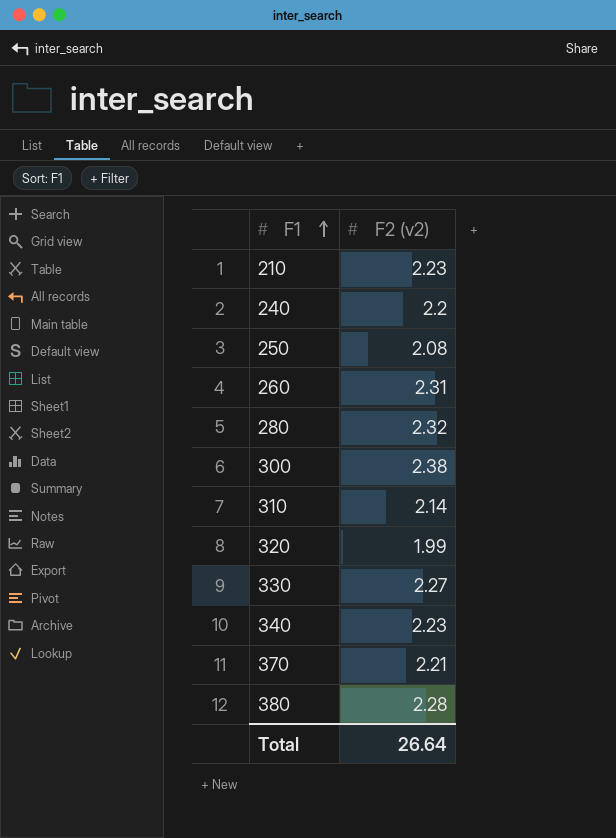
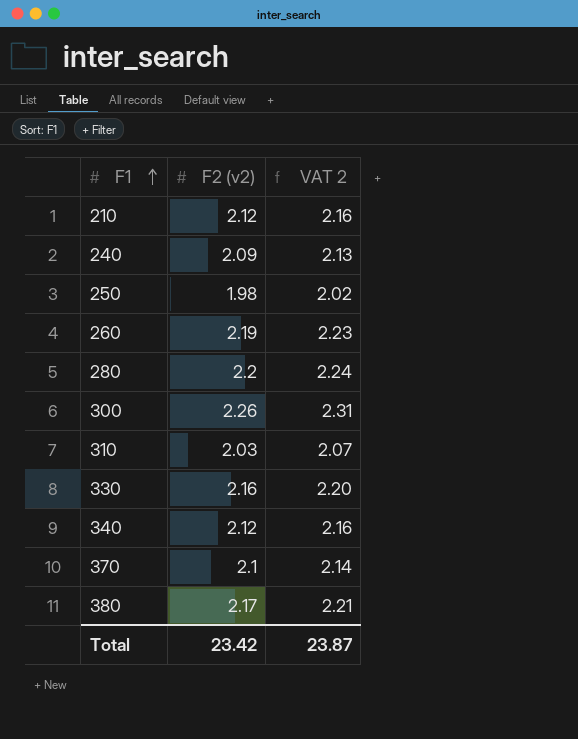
column VAT 2 | formula: none -> [F2 (v2)] * 1.02
row 320: 1.99 -> none
210 | F2 (v2): 2.23 -> 2.12
240 | F2 (v2): 2.2 -> 2.09
250 | F2 (v2): 2.08 -> 1.98
260 | F2 (v2): 2.31 -> 2.19
280 | F2 (v2): 2.32 -> 2.2
300 | F2 (v2): 2.38 -> 2.26
310 | F2 (v2): 2.14 -> 2.03
330 | F2 (v2): 2.27 -> 2.16
340 | F2 (v2): 2.23 -> 2.12
370 | F2 (v2): 2.21 -> 2.1
380 | F2 (v2): 2.28 -> 2.17
Total | F2 (v2): 26.64 -> 23.42

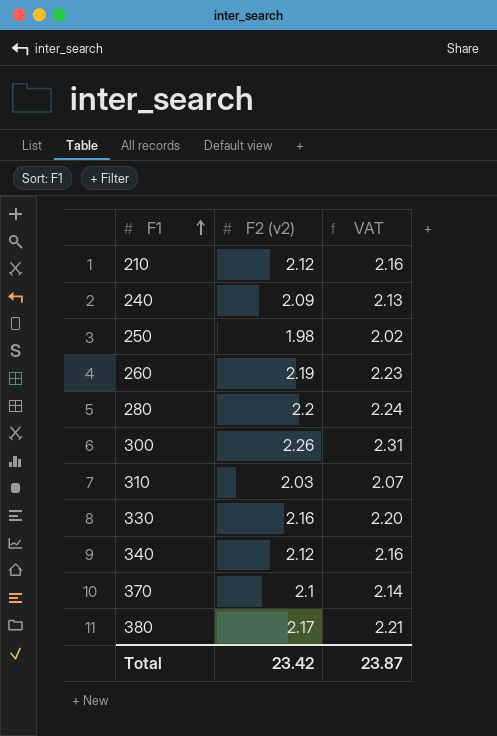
column name: VAT 2 -> VAT

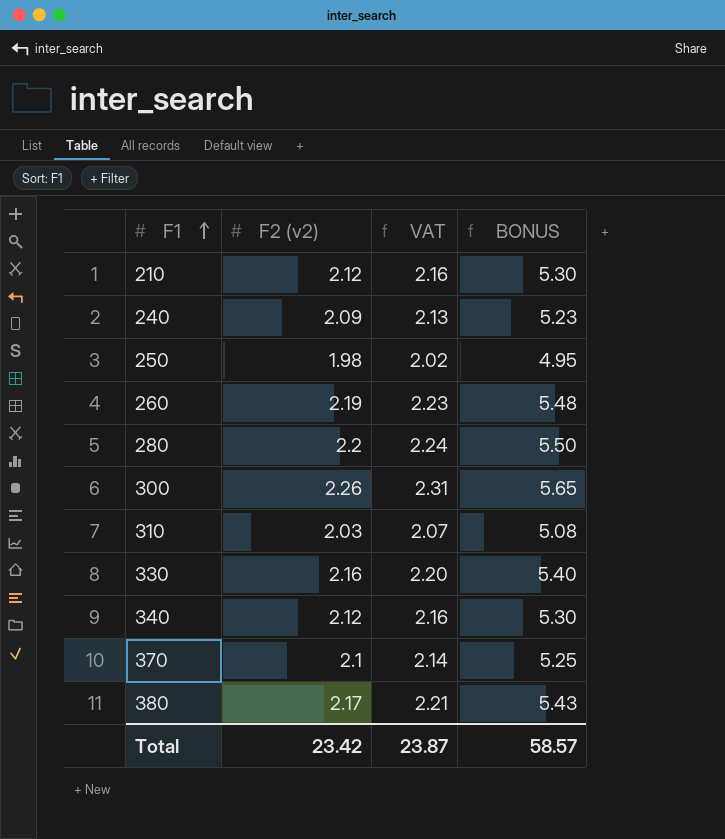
column BONUS | formula: none -> [F2 (v2)] * 2.5

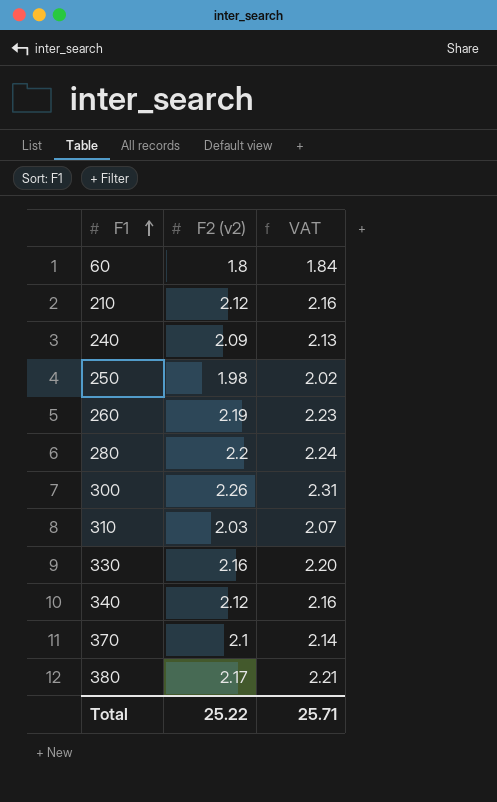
column BONUS | formula: [F2 (v2)] * 2.5 -> none
row 60: none -> 1.8 | 1.84
Total | F2 (v2): 23.42 -> 25.22
Total | VAT: 23.87 -> 25.71

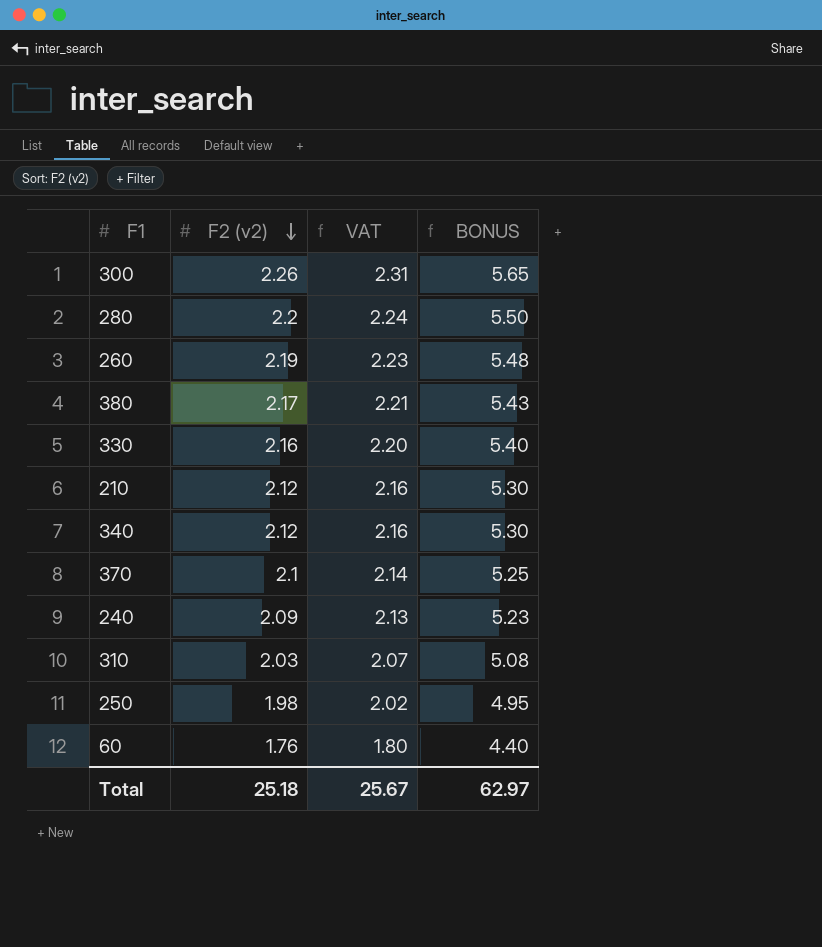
row order: F1 ascending -> F2 (v2) descending
column BONUS | formula: none -> [F2 (v2)] * 2.5
60 | F2 (v2): 1.8 -> 1.76
60 | VAT: 1.84 -> 1.80
Total | F2 (v2): 25.22 -> 25.18
Total | VAT: 25.71 -> 25.67

